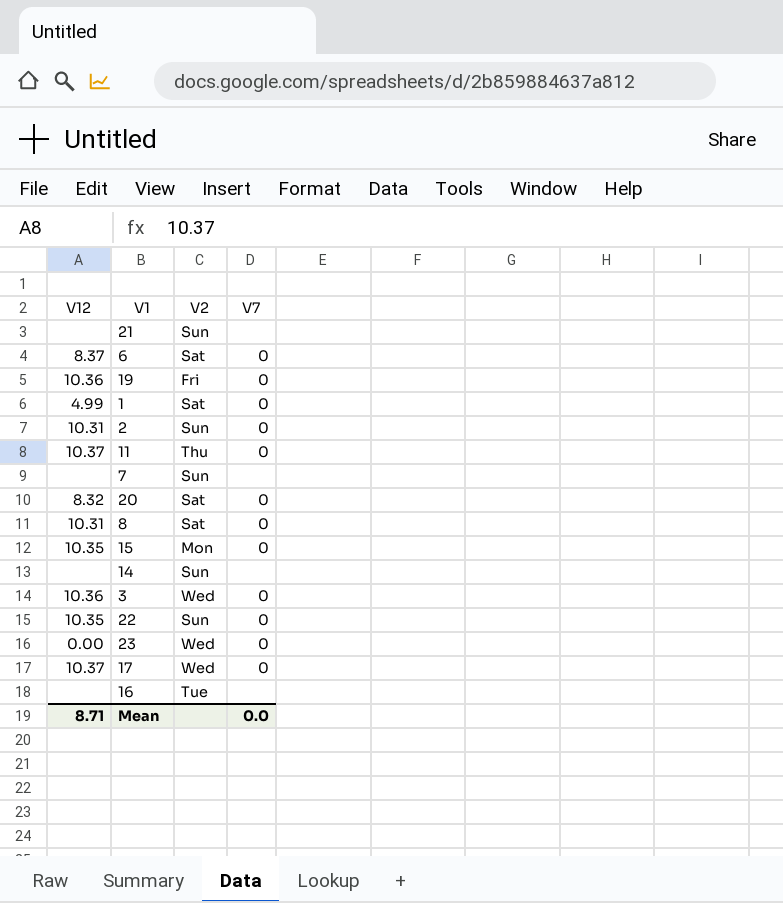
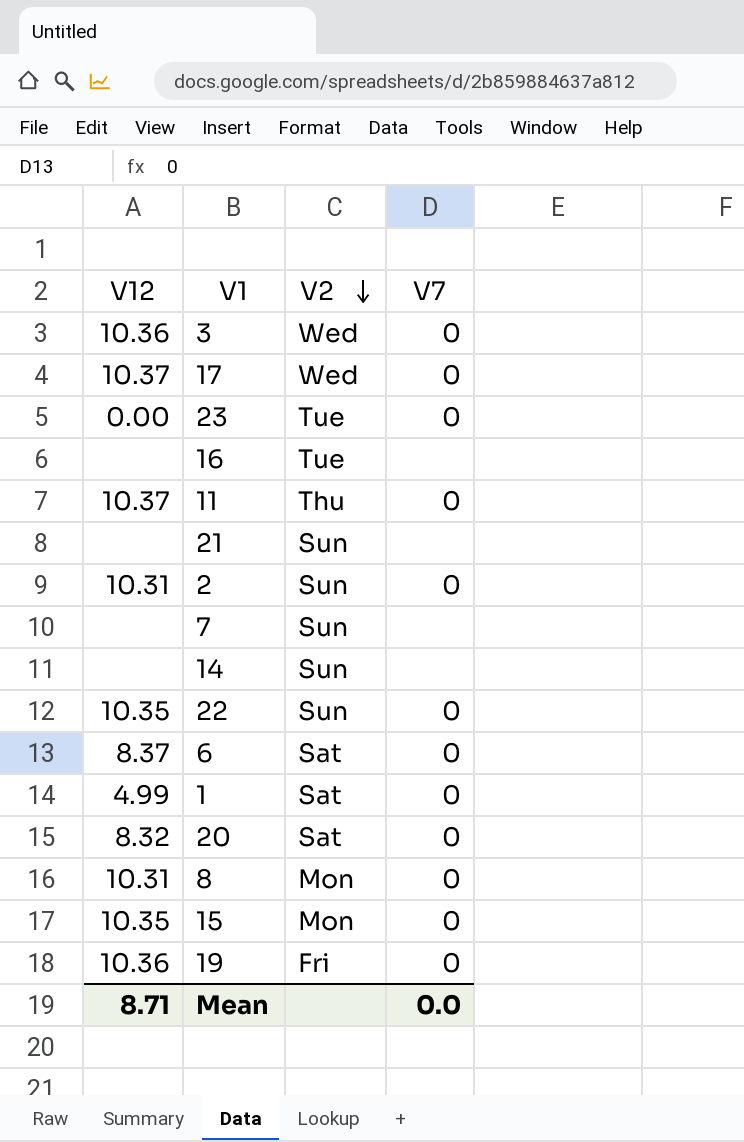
row order: none -> V2 descending
23 | V2: Wed -> Tue
8 | V2: Sat -> Mon

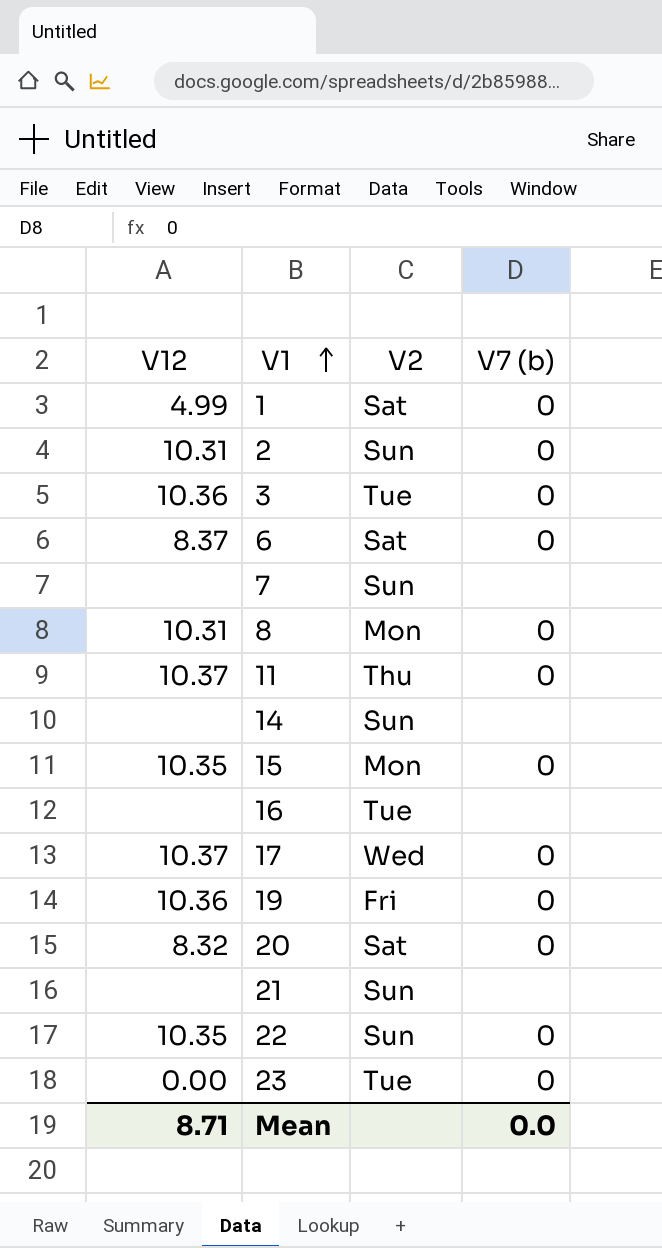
row order: V2 descending -> V1 ascending
column name: V7 -> V7 (b)
3 | V2: Wed -> Tue

